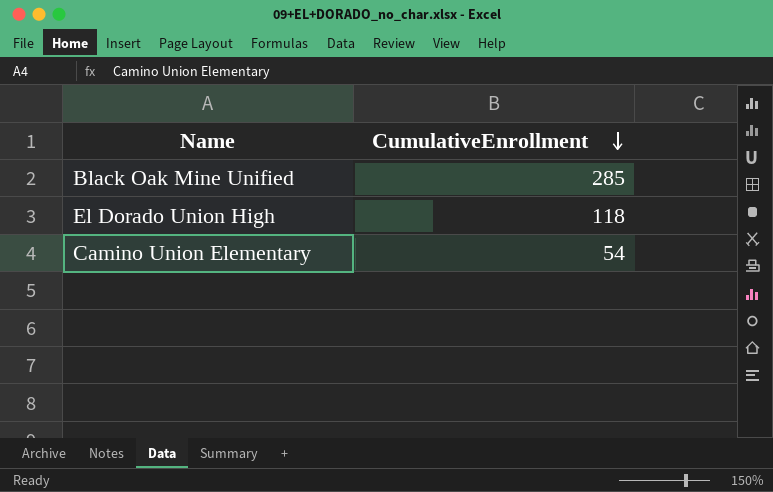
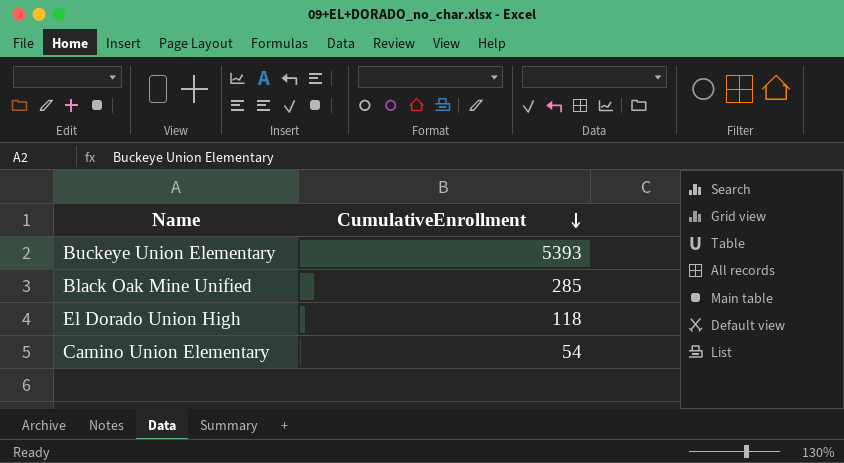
row Buckeye Union Elementary: none -> 5393

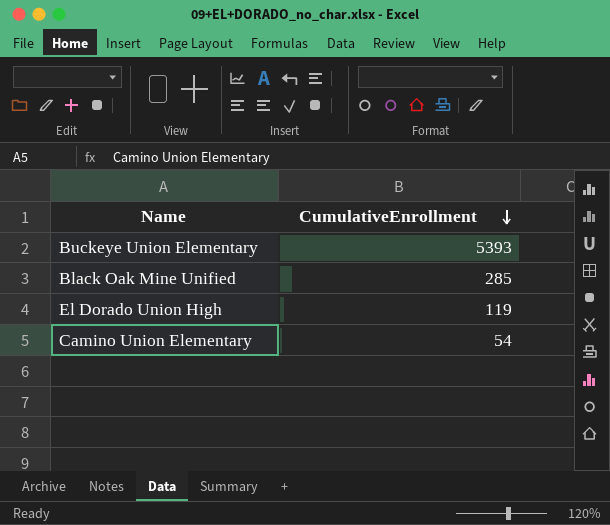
El Dorado Union High | CumulativeEnrollment: 118 -> 119

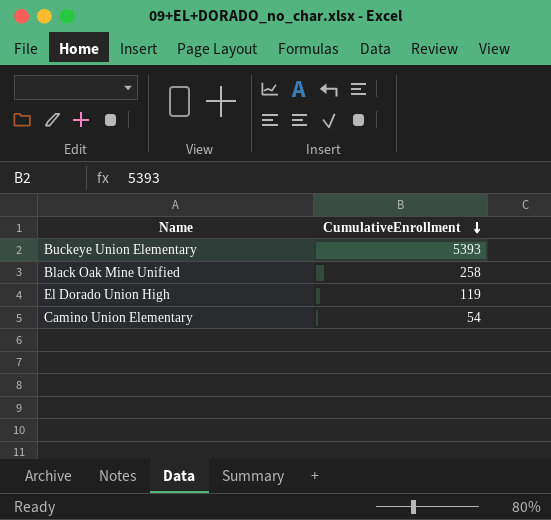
Black Oak Mine Unified | CumulativeEnrollment: 285 -> 258

